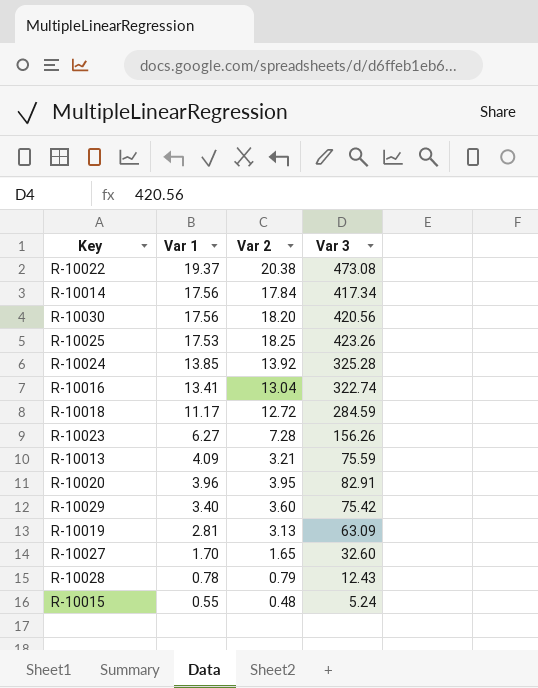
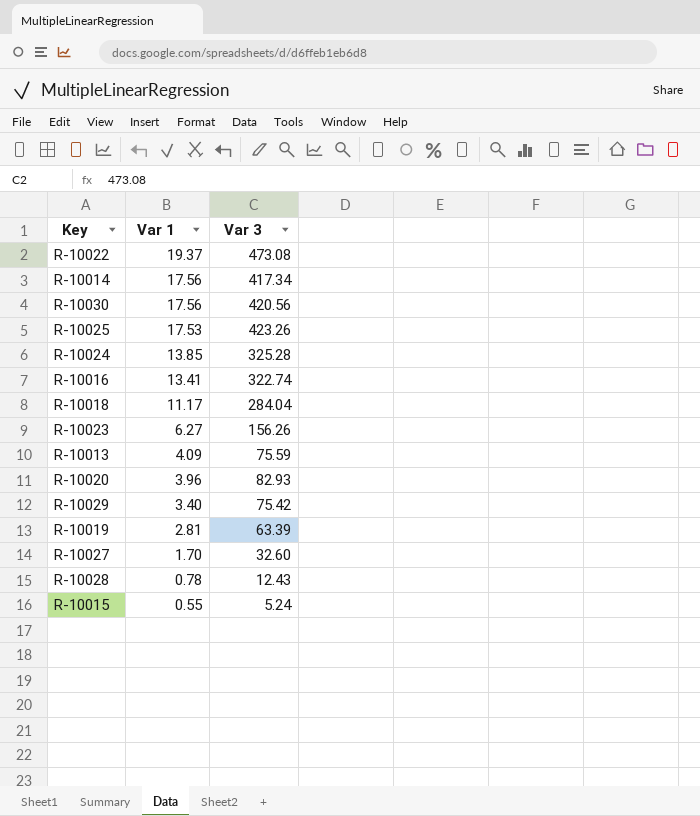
column Var 2 | position: 3 -> none
R-10018 | Var 3: 284.59 -> 284.04
R-10020 | Var 3: 82.91 -> 82.93
R-10019 | Var 3: 63.09 -> 63.39

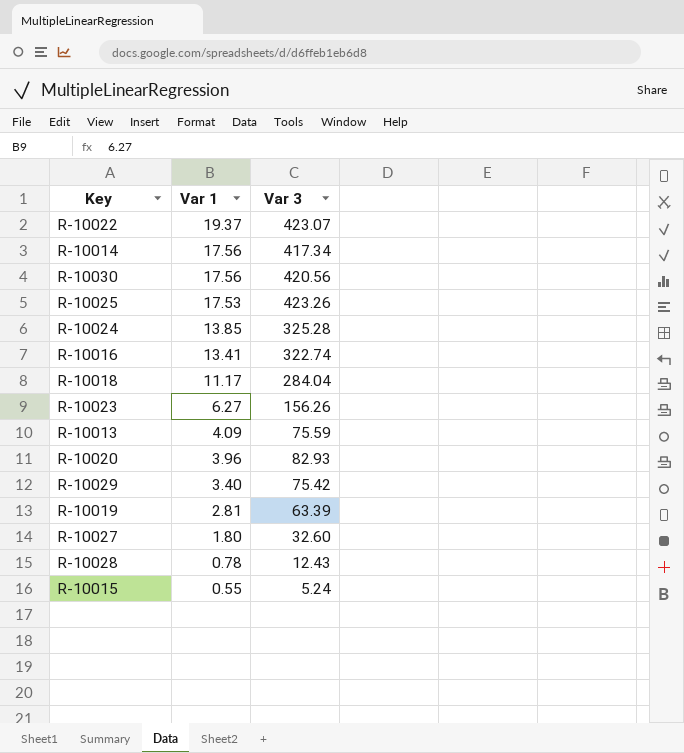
R-10022 | Var 3: 473.08 -> 423.07
R-10027 | Var 1: 1.70 -> 1.80

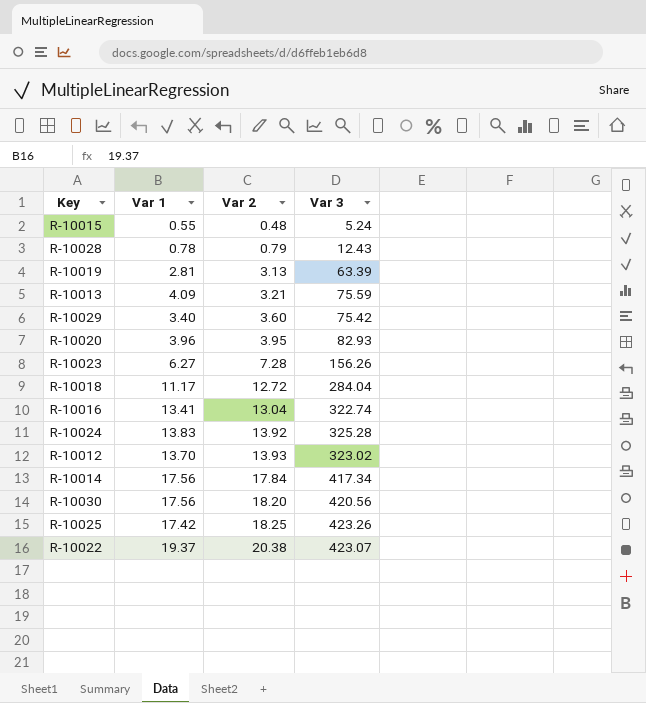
row order: Var 1 descending -> Var 2 ascending
column Var 2 | position: none -> 3
row R-10027: 1.80 | 32.60 -> none
R-10024 | Var 1: 13.85 -> 13.83
row R-10012: none -> 13.70 | 13.93 | 323.02
R-10025 | Var 1: 17.53 -> 17.42

